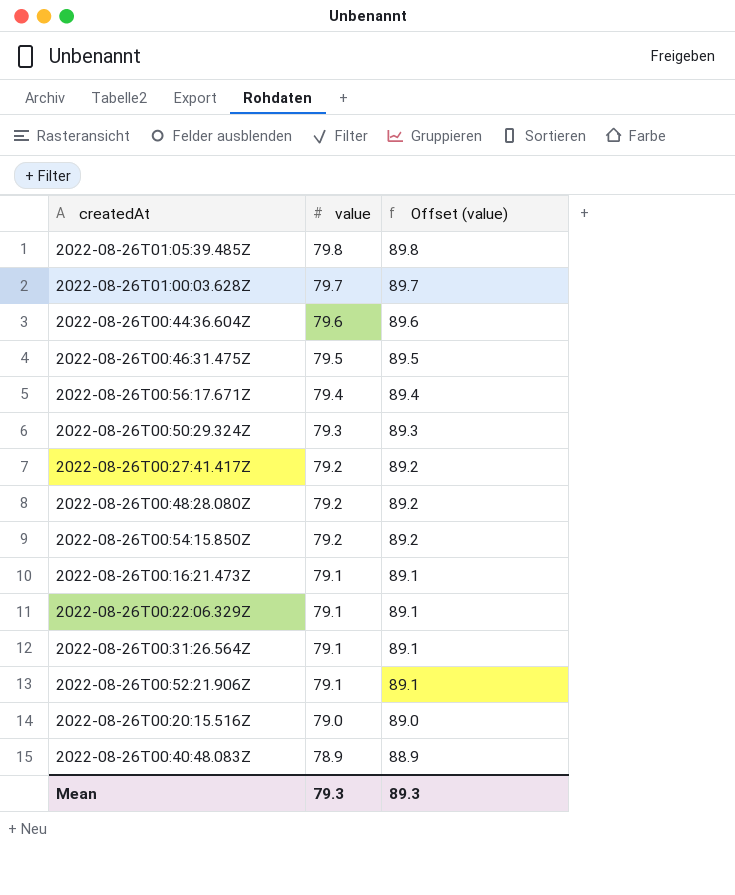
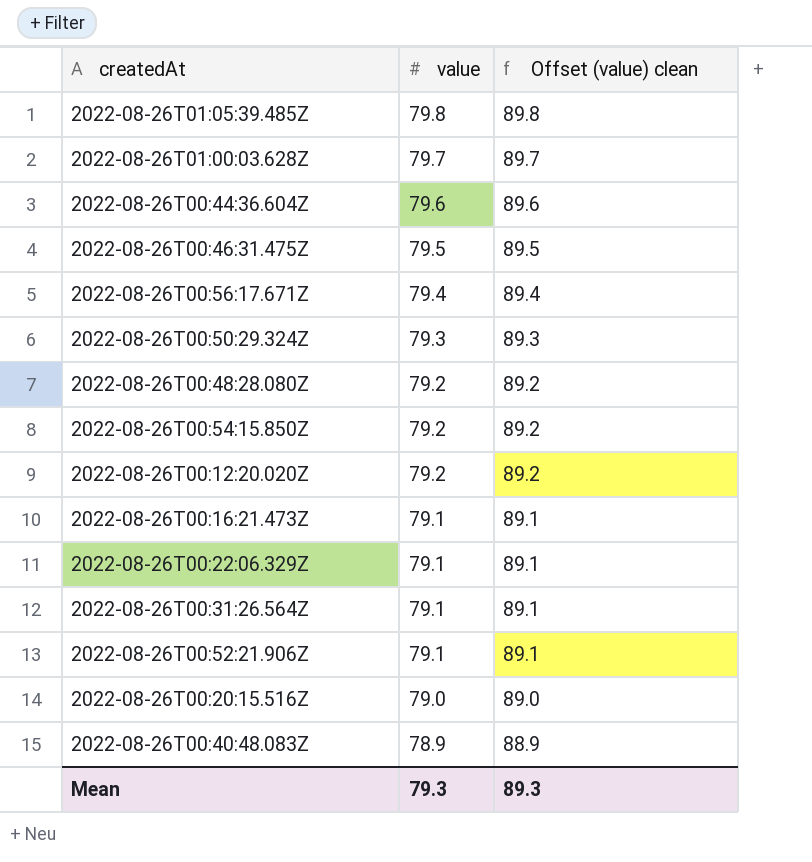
column name: Offset (value) -> Offset (value) clean
row 2022-08-26T00:27:41.417Z: 79.2 | 89.2 -> none
row 2022-08-26T00:12:20.020Z: none -> 79.2 | 89.2

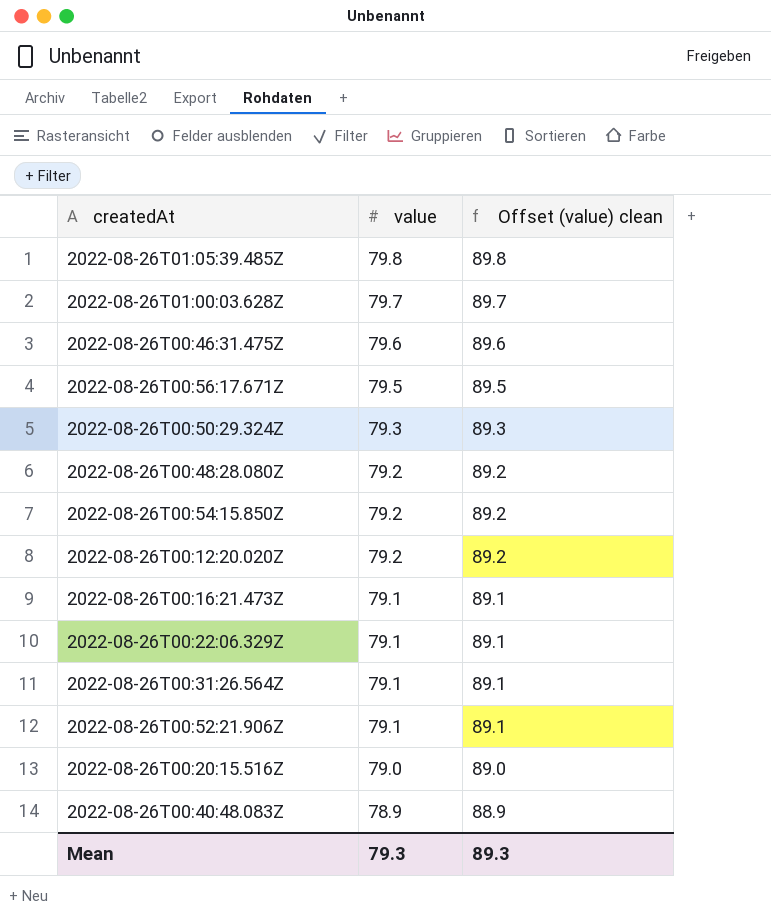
row 2022-08-26T00:44:36.604Z: 79.6 | 89.6 -> none
2022-08-26T00:46:31.475Z | value: 79.5 -> 79.6
2022-08-26T00:46:31.475Z | Offset (value) clean: 89.5 -> 89.6
2022-08-26T00:56:17.671Z | value: 79.4 -> 79.5
2022-08-26T00:56:17.671Z | Offset (value) clean: 89.4 -> 89.5

